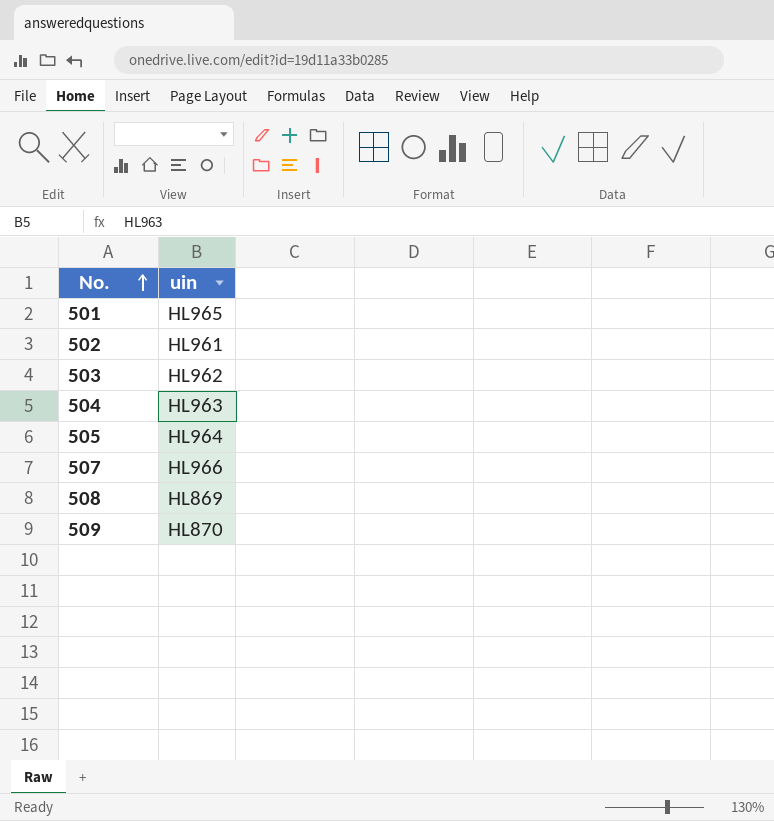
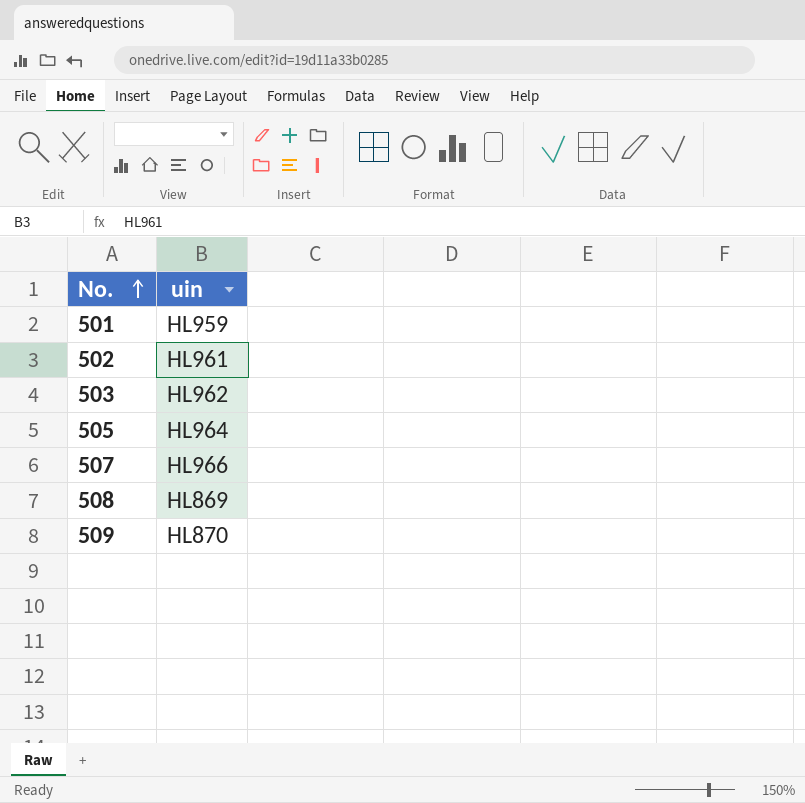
row 504: HL963 -> none
501 | uin: HL965 -> HL959

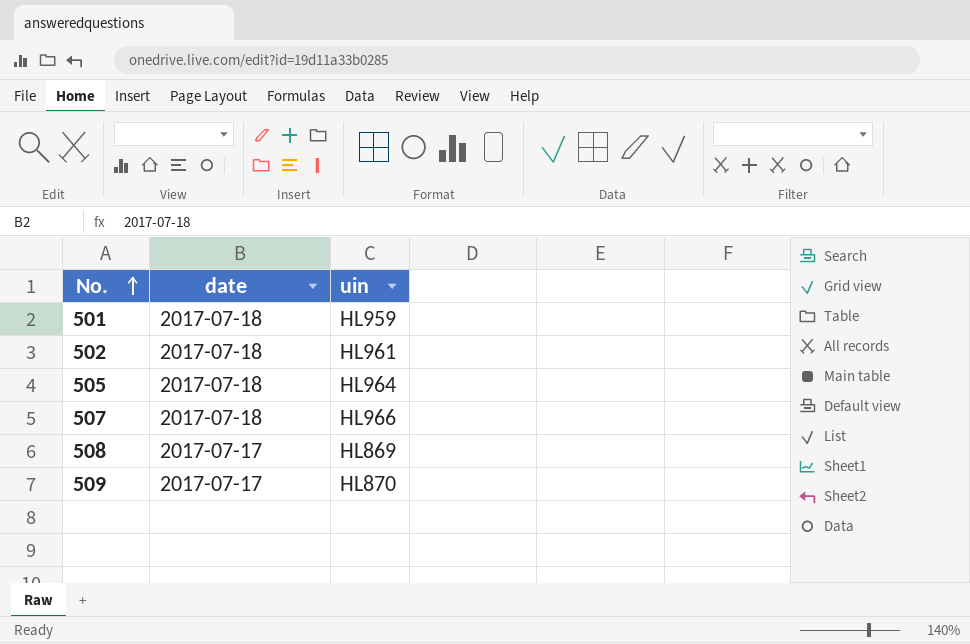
column date | position: none -> 2
row 503: HL962 -> none

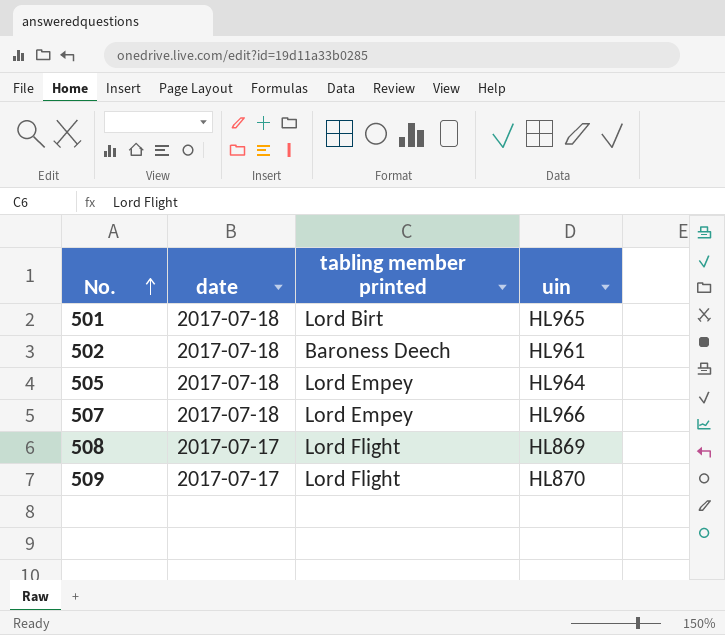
column tabling member printed | position: none -> 3
501 | uin: HL959 -> HL965

